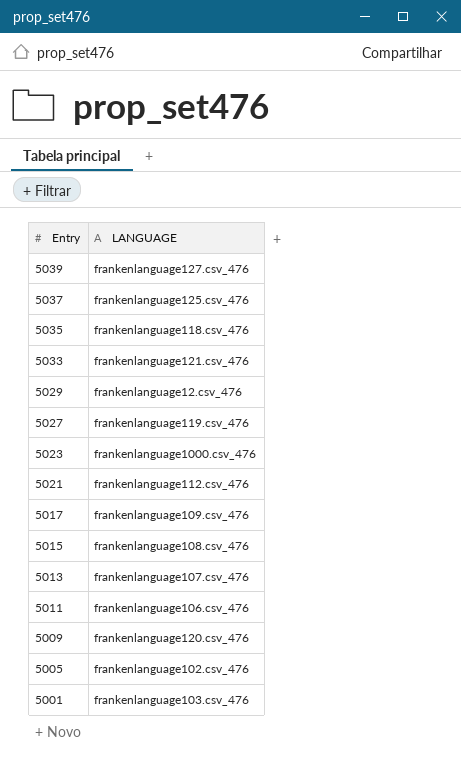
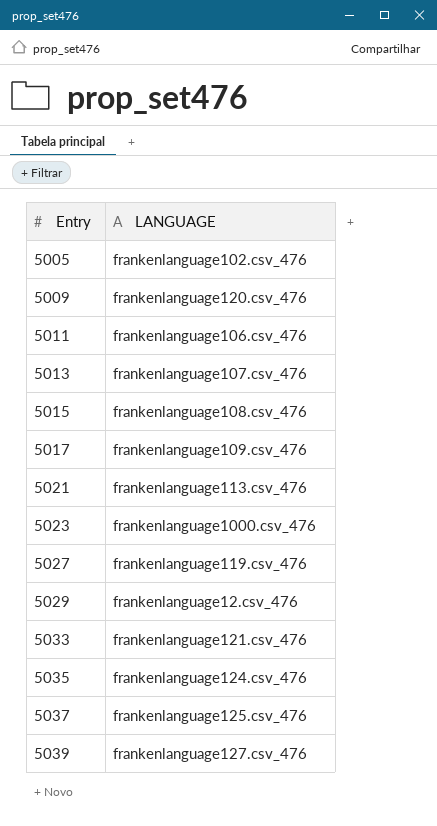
row order: Entry descending -> Entry ascending
row 5001: frankenlanguage103.csv_476 -> none
5021 | LANGUAGE: frankenlanguage112.csv_476 -> frankenlanguage113.csv_476
5035 | LANGUAGE: frankenlanguage118.csv_476 -> frankenlanguage124.csv_476

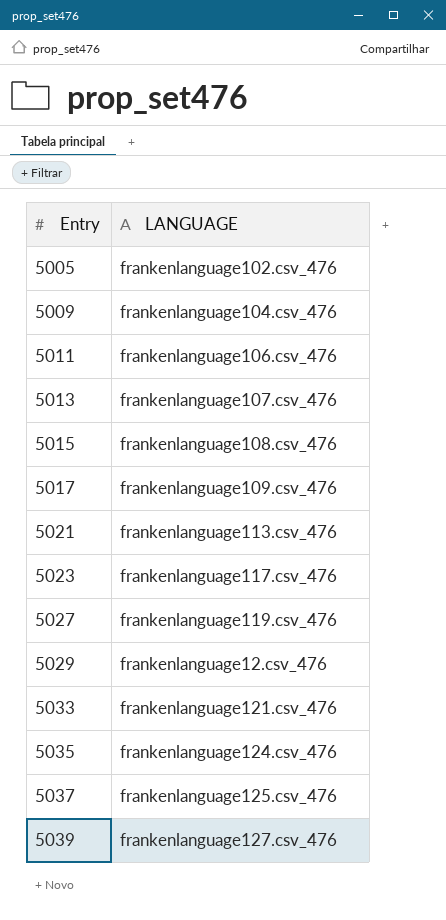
5009 | LANGUAGE: frankenlanguage120.csv_476 -> frankenlanguage104.csv_476
5023 | LANGUAGE: frankenlanguage1000.csv_476 -> frankenlanguage117.csv_476

